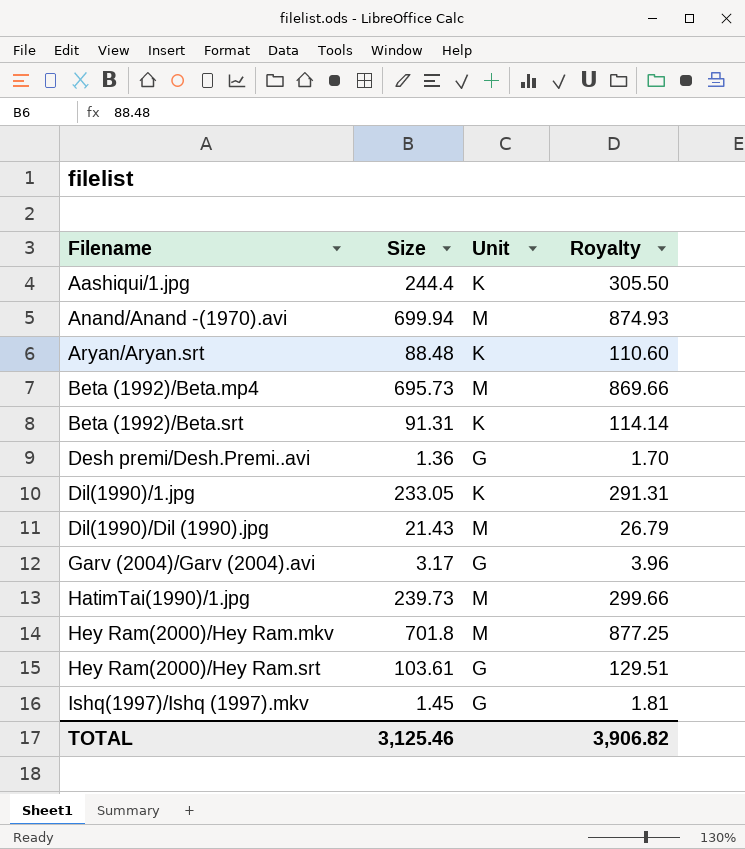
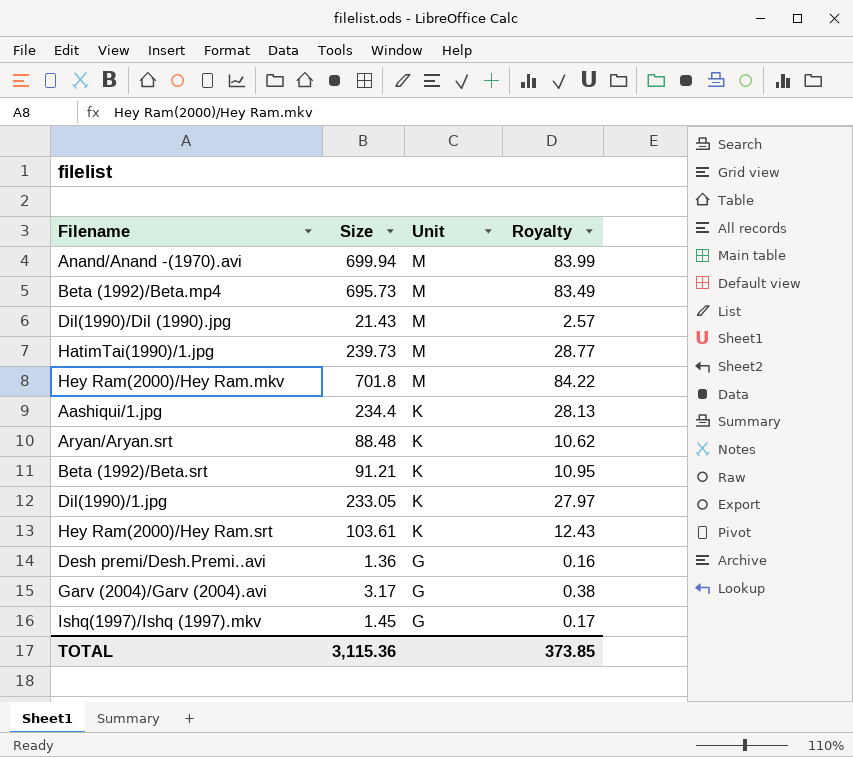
row order: Filename ascending -> Unit descending
column Royalty | formula: [Size] * 1.25 -> [Size] * 0.12
Aashiqui/1.jpg | Size: 244.4 -> 234.4
Beta (1992)/Beta.srt | Size: 91.31 -> 91.21
Hey Ram(2000)/Hey Ram.srt | Unit: G -> K
TOTAL | Size: 3,125.46 -> 3,115.36
TOTAL | Royalty: 3,906.82 -> 373.85

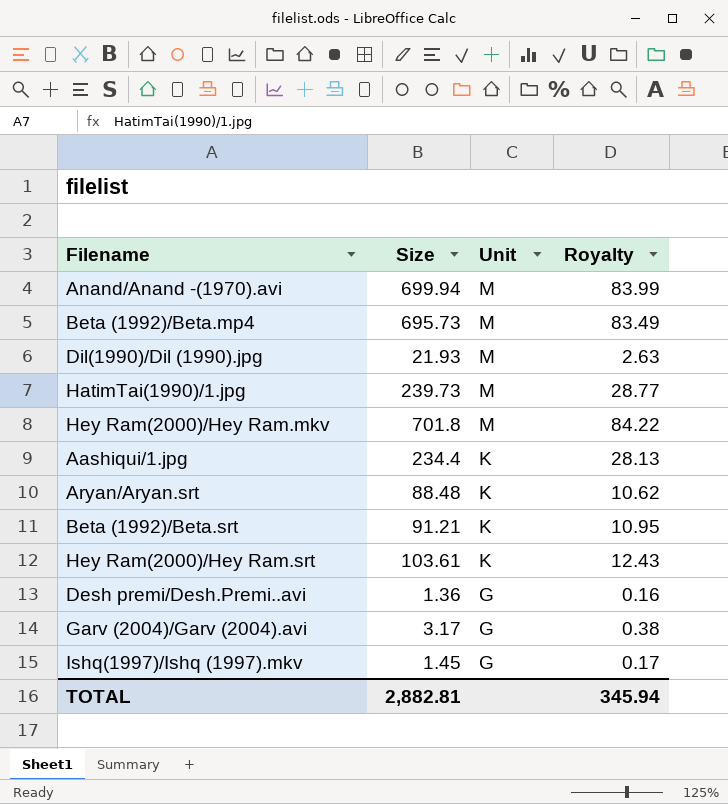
row Dil(1990)/1.jpg: 233.05 | K | 27.97 -> none
Dil(1990)/Dil (1990).jpg | Size: 21.43 -> 21.93
Dil(1990)/Dil (1990).jpg | Royalty: 2.57 -> 2.63
TOTAL | Size: 3,115.36 -> 2,882.81
TOTAL | Royalty: 373.85 -> 345.94

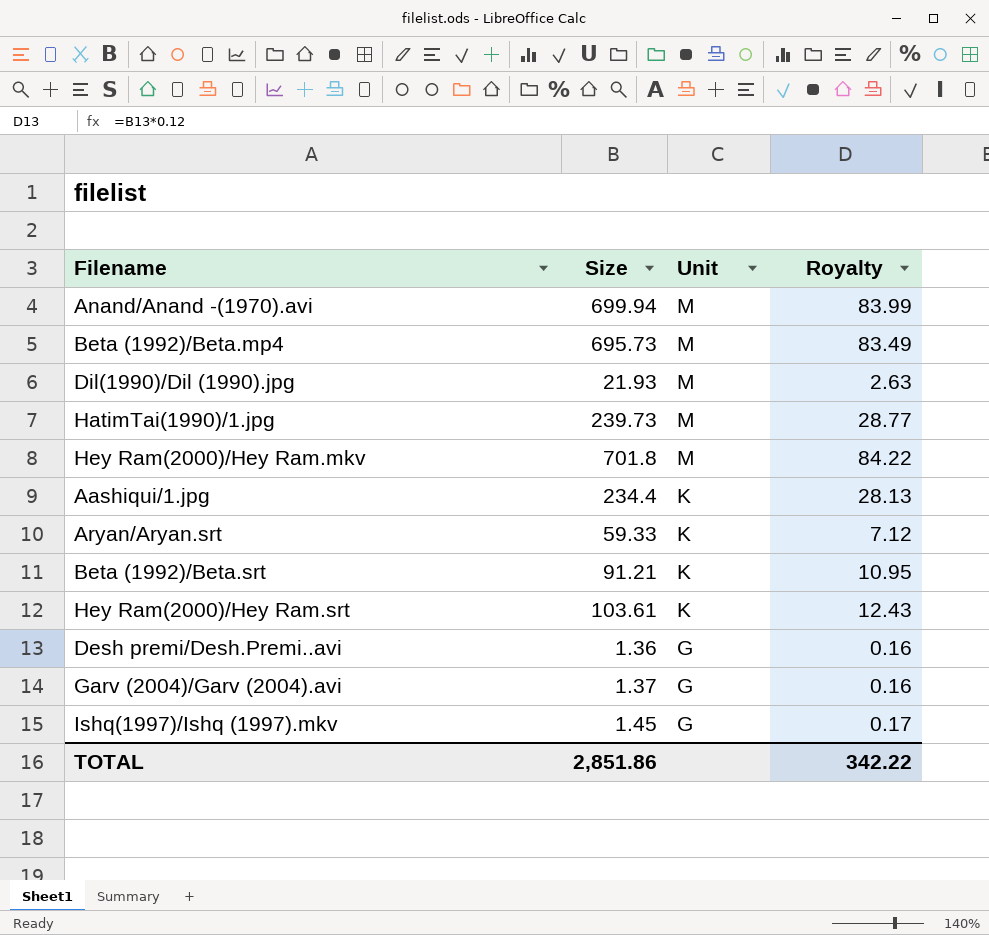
Aryan/Aryan.srt | Size: 88.48 -> 59.33
Aryan/Aryan.srt | Royalty: 10.62 -> 7.12
Garv (2004)/Garv (2004).avi | Size: 3.17 -> 1.37
Garv (2004)/Garv (2004).avi | Royalty: 0.38 -> 0.16
TOTAL | Size: 2,882.81 -> 2,851.86
TOTAL | Royalty: 345.94 -> 342.22

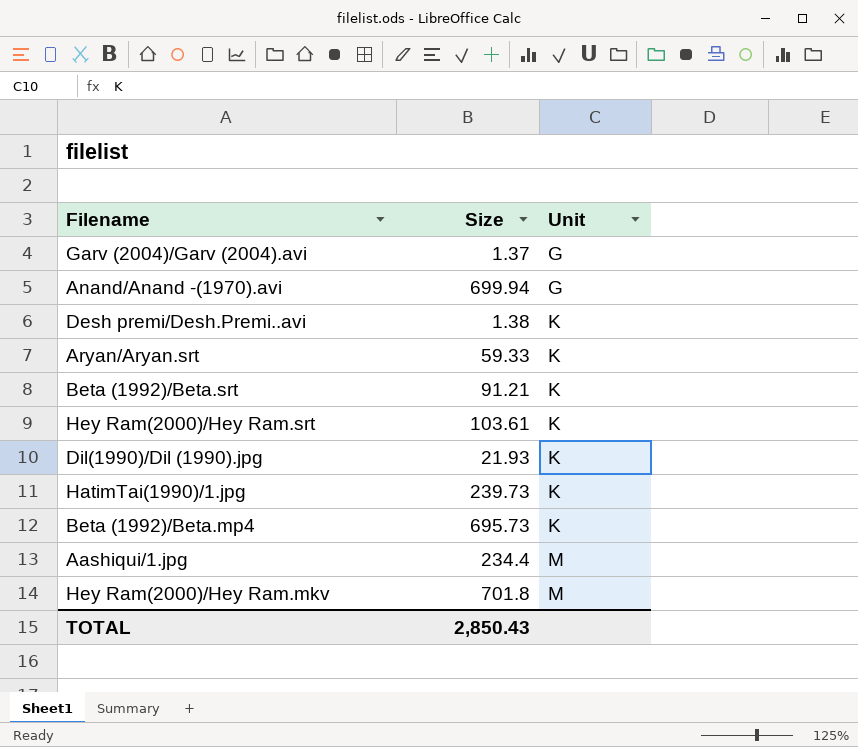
row order: Unit descending -> Unit ascending
column Royalty | formula: [Size] * 0.12 -> none
row Ishq(1997)/Ishq (1997).mkv: 1.45 | G | 0.17 -> none
Anand/Anand -(1970).avi | Unit: M -> G
Desh premi/Desh.Premi..avi | Size: 1.36 -> 1.38
Desh premi/Desh.Premi..avi | Unit: G -> K
Dil(1990)/Dil (1990).jpg | Unit: M -> K
HatimTai(1990)/1.jpg | Unit: M -> K
Beta (1992)/Beta.mp4 | Unit: M -> K
Aashiqui/1.jpg | Unit: K -> M
TOTAL | Size: 2,851.86 -> 2,850.43

